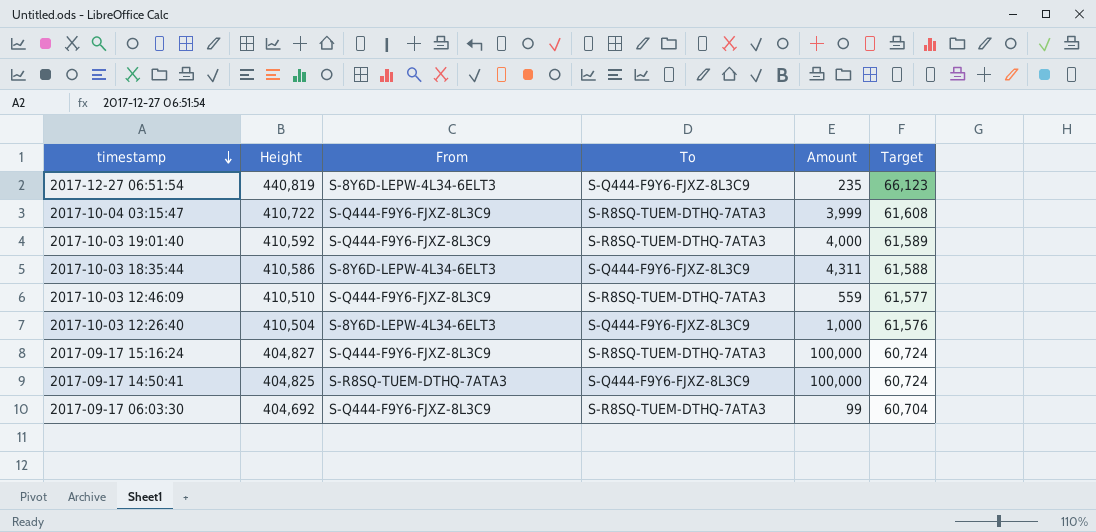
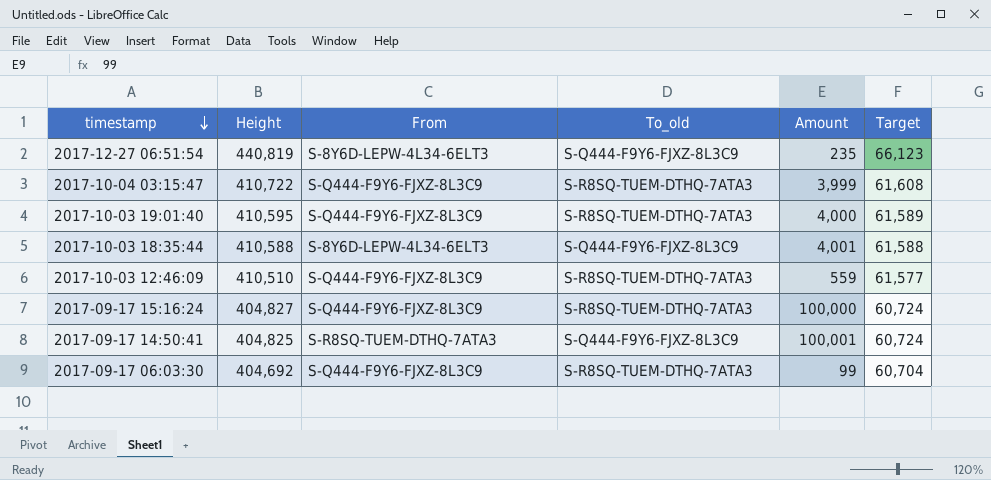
column name: To -> To_old
row 2017-10-03 12:26:40: 410,504 | S-8Y6D-LEPW-4L34-6ELT3 | S-Q444-F9Y6-FJXZ-8L3C9 | 1,000 | 61,576 -> none
2017-10-03 19:01:40 | Height: 410,592 -> 410,595
2017-10-03 18:35:44 | Height: 410,586 -> 410,588
2017-10-03 18:35:44 | Amount: 4,311 -> 4,001
2017-09-17 14:50:41 | Amount: 100,000 -> 100,001

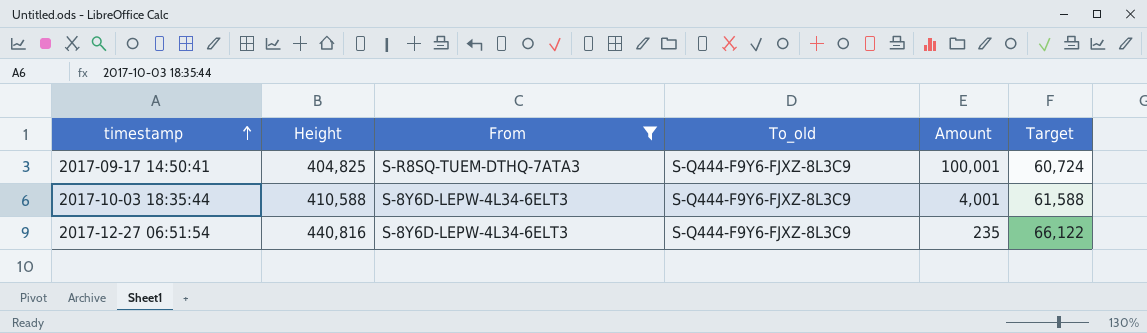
filter: none -> From != S-Q444-F9Y6-FJXZ-8L3C9
row order: timestamp descending -> timestamp ascending
2017-12-27 06:51:54 | Height: 440,819 -> 440,816
2017-12-27 06:51:54 | Target: 66,123 -> 66,122

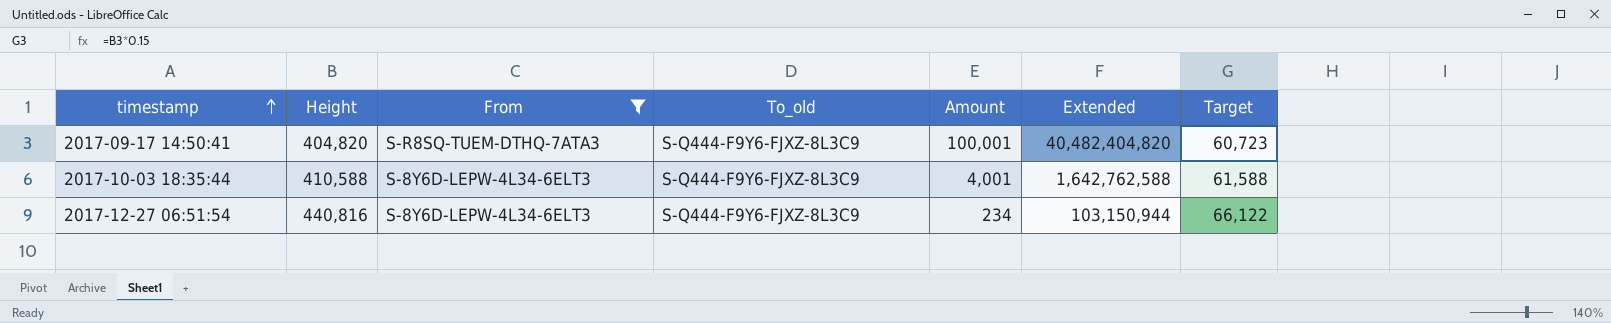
column Extended | formula: none -> [Height] * [Amount]
2017-09-17 14:50:41 | Height: 404,825 -> 404,820
2017-09-17 14:50:41 | Target: 60,724 -> 60,723
2017-12-27 06:51:54 | Amount: 235 -> 234

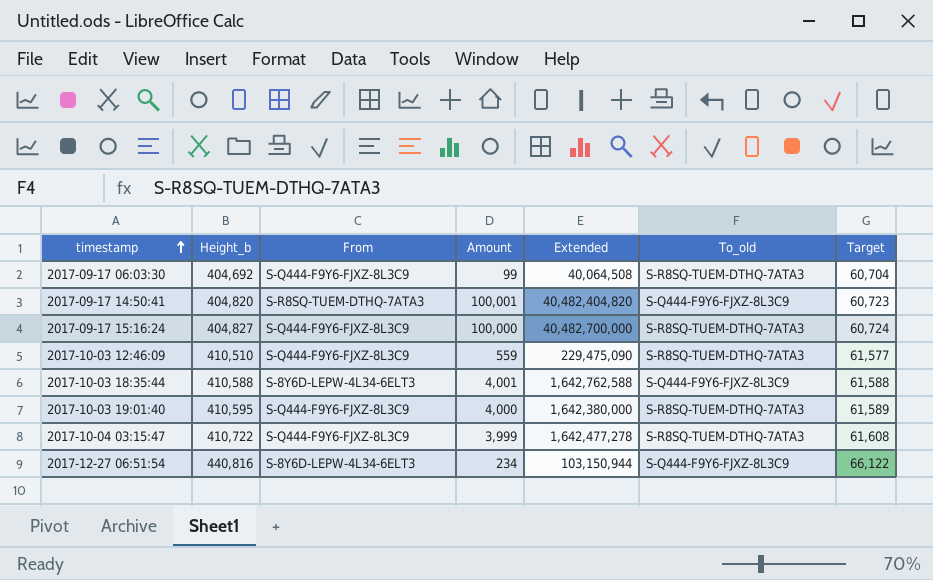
filter: From != S-Q444-F9Y6-FJXZ-8L3C9 -> none
column name: Height -> Height_b
column To_old | position: 4 -> 6

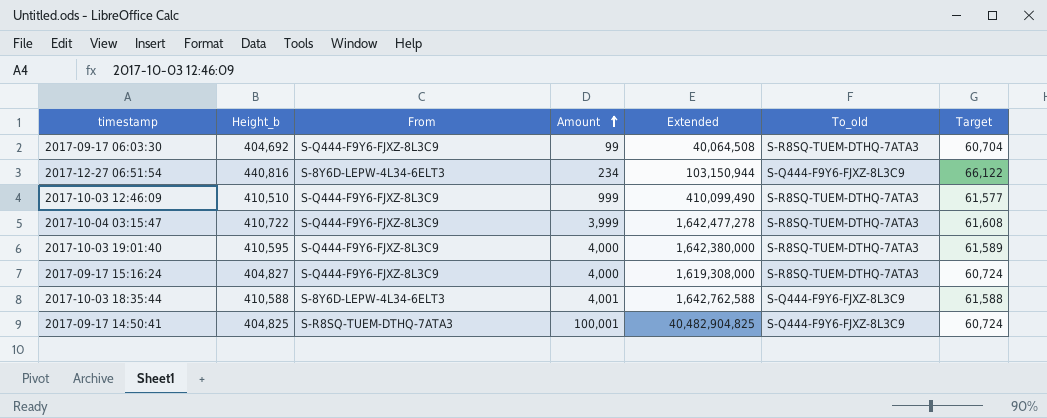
row order: timestamp ascending -> Amount ascending
2017-10-03 12:46:09 | Amount: 559 -> 999
2017-10-03 12:46:09 | Extended: 229,475,090 -> 410,099,490
2017-09-17 15:16:24 | Amount: 100,000 -> 4,000
2017-09-17 15:16:24 | Extended: 40,482,700,000 -> 1,619,308,000
2017-09-17 14:50:41 | Height_b: 404,820 -> 404,825
2017-09-17 14:50:41 | Extended: 40,482,404,820 -> 40,482,904,825
2017-09-17 14:50:41 | Target: 60,723 -> 60,724

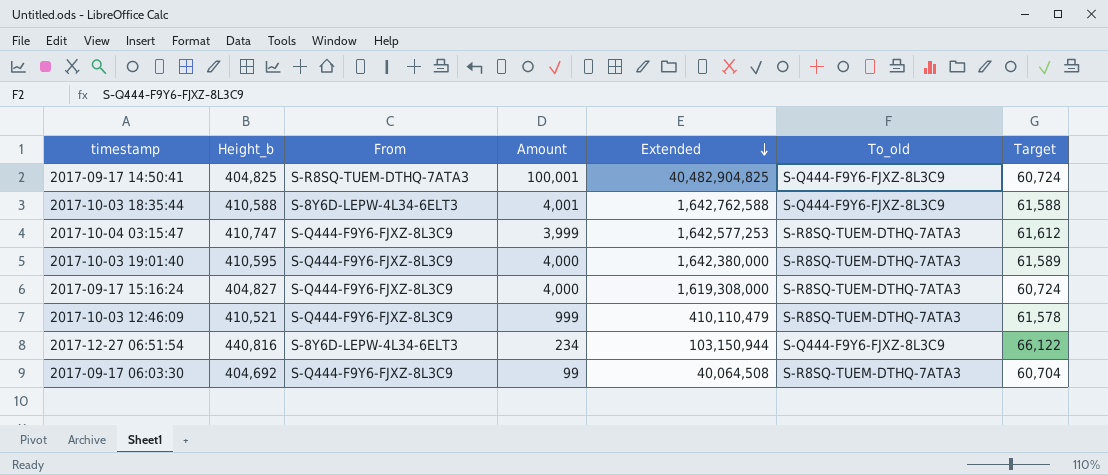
row order: Amount ascending -> Extended descending
2017-10-04 03:15:47 | Height_b: 410,722 -> 410,747
2017-10-04 03:15:47 | Extended: 1,642,477,278 -> 1,642,577,253
2017-10-04 03:15:47 | Target: 61,608 -> 61,612
2017-10-03 12:46:09 | Height_b: 410,510 -> 410,521
2017-10-03 12:46:09 | Extended: 410,099,490 -> 410,110,479
2017-10-03 12:46:09 | Target: 61,577 -> 61,578

